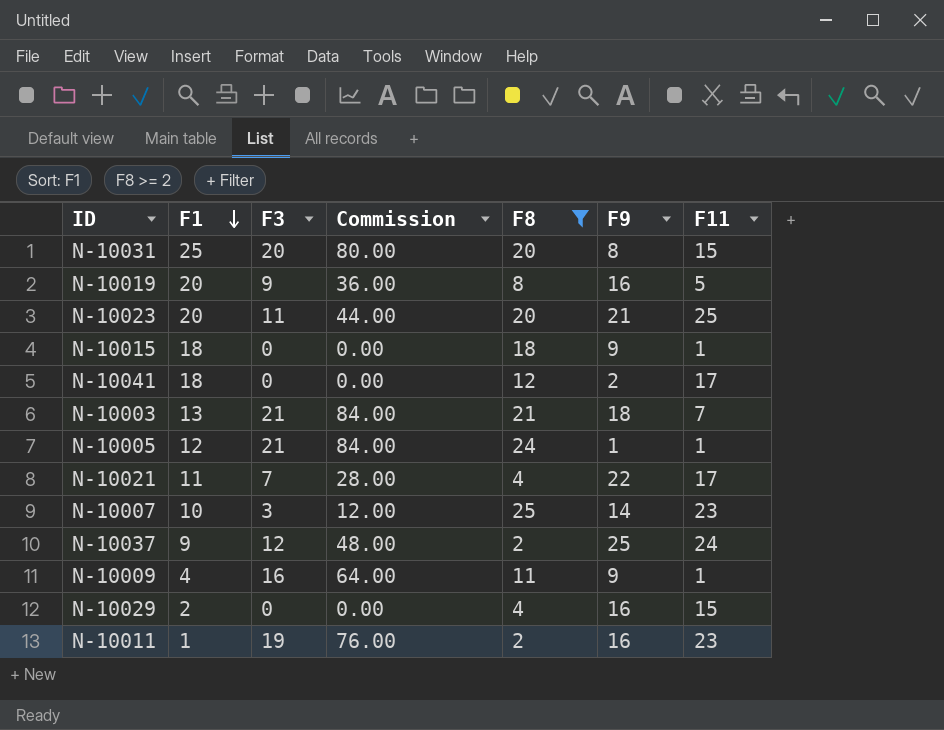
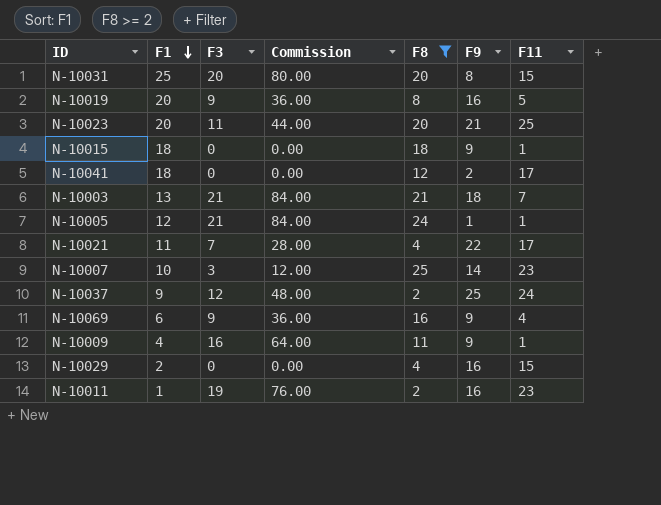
row N-10069: none -> 6 | 9 | 36.00 | 16 | 9 | 4

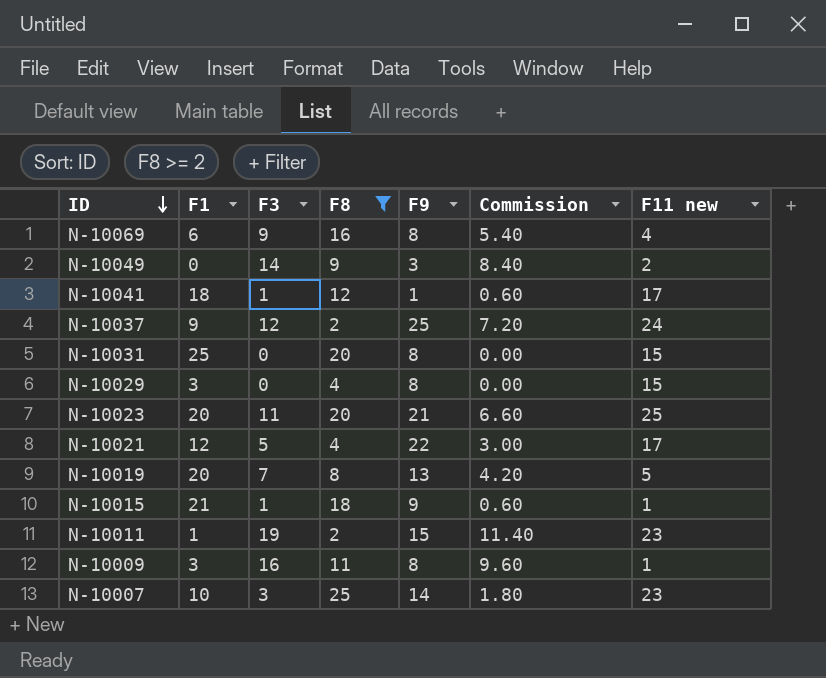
row order: F1 descending -> ID descending
column Commission | formula: [F3] * 4 -> [F3] * 0.6
column Commission | position: 4 -> 6
column name: F11 -> F11 new
row N-10003: 13 | 21 | 84.00 | 21 | 18 | 7 -> none
row N-10005: 12 | 21 | 84.00 | 24 | 1 | 1 -> none
N-10069 | F9: 9 -> 8
row N-10049: none -> 0 | 14 | 9 | 3 | 8.40 | 2
N-10041 | F3: 0 -> 1
N-10041 | F9: 2 -> 1
N-10031 | F3: 20 -> 0
N-10029 | F1: 2 -> 3
N-10029 | F9: 16 -> 8
N-10021 | F1: 11 -> 12
N-10021 | F3: 7 -> 5
N-10019 | F3: 9 -> 7
N-10019 | F9: 16 -> 13
N-10015 | F1: 18 -> 21
N-10015 | F3: 0 -> 1
N-10011 | F9: 16 -> 15
N-10009 | F1: 4 -> 3
N-10009 | F9: 9 -> 8

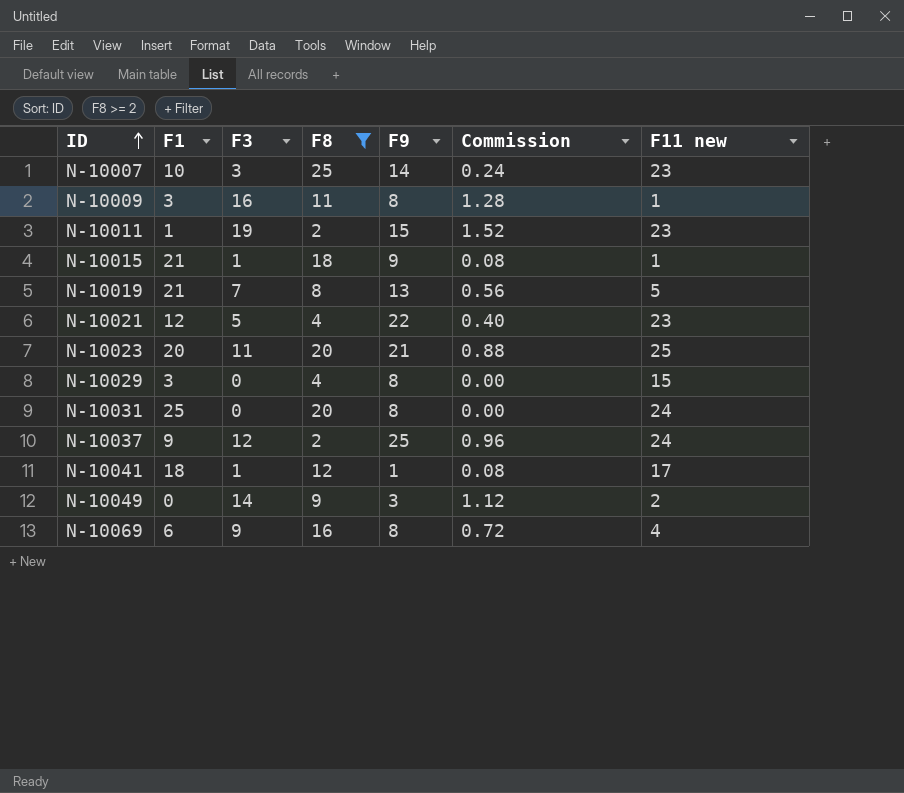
row order: ID descending -> ID ascending
column Commission | formula: [F3] * 0.6 -> [F3] * 0.08
N-10019 | F1: 20 -> 21
N-10021 | F11 new: 17 -> 23
N-10031 | F11 new: 15 -> 24

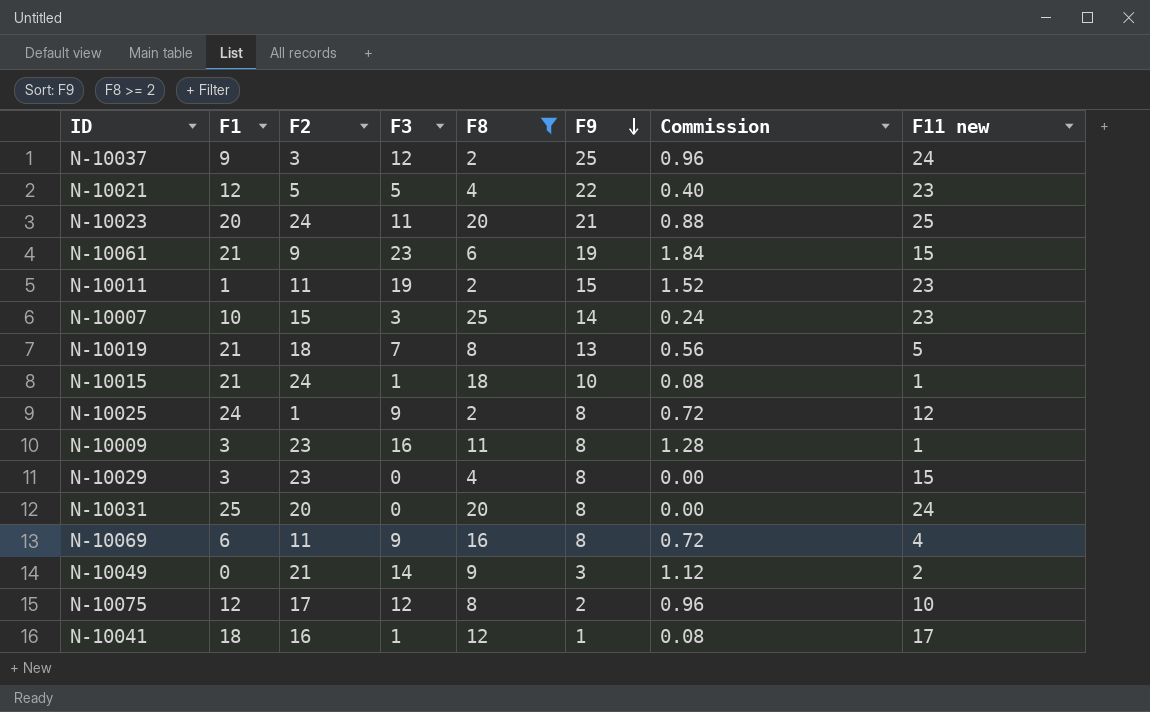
row order: ID ascending -> F9 descending
column F2 | position: none -> 3
row N-10061: none -> 21 | 9 | 23 | 6 | 19 | 1.84 | 15
N-10015 | F9: 9 -> 10
row N-10025: none -> 24 | 1 | 9 | 2 | 8 | 0.72 | 12
row N-10075: none -> 12 | 17 | 12 | 8 | 2 | 0.96 | 10

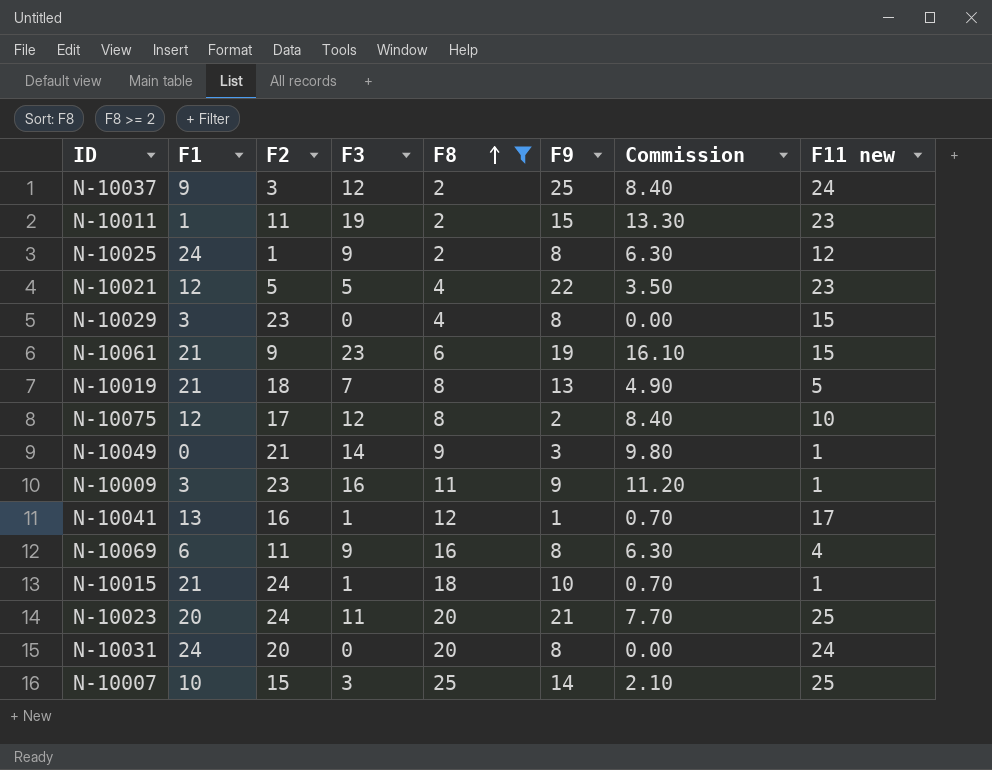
row order: F9 descending -> F8 ascending
column Commission | formula: [F3] * 0.08 -> [F3] * 0.7
N-10049 | F11 new: 2 -> 1
N-10009 | F9: 8 -> 9
N-10041 | F1: 18 -> 13
N-10031 | F1: 25 -> 24
N-10007 | F11 new: 23 -> 25

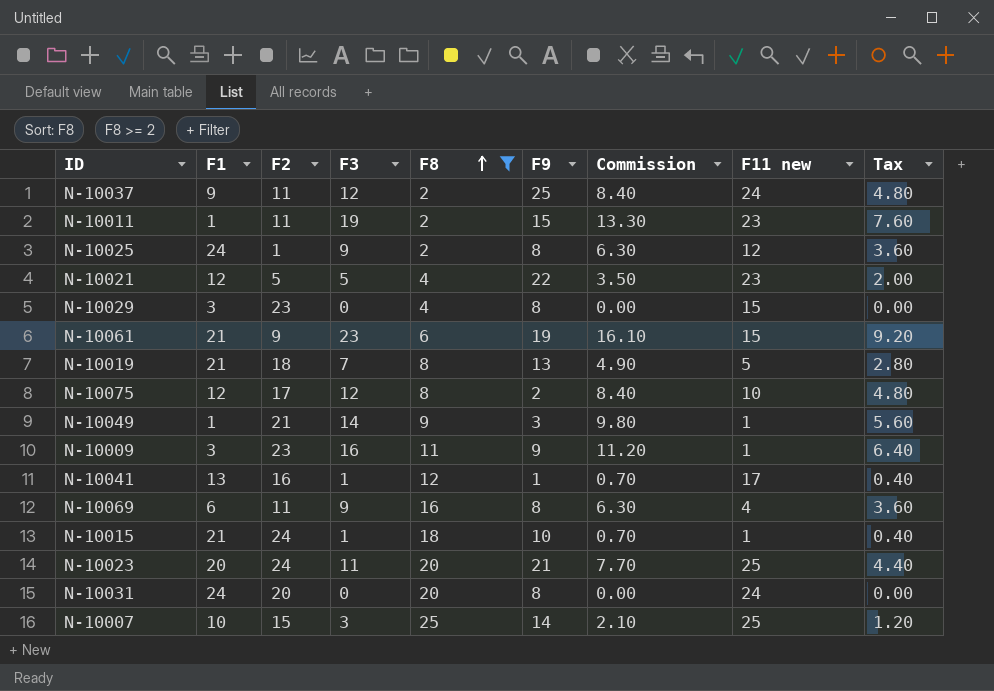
column Tax | formula: none -> [F3] * 0.4
N-10037 | F2: 3 -> 11
N-10049 | F1: 0 -> 1

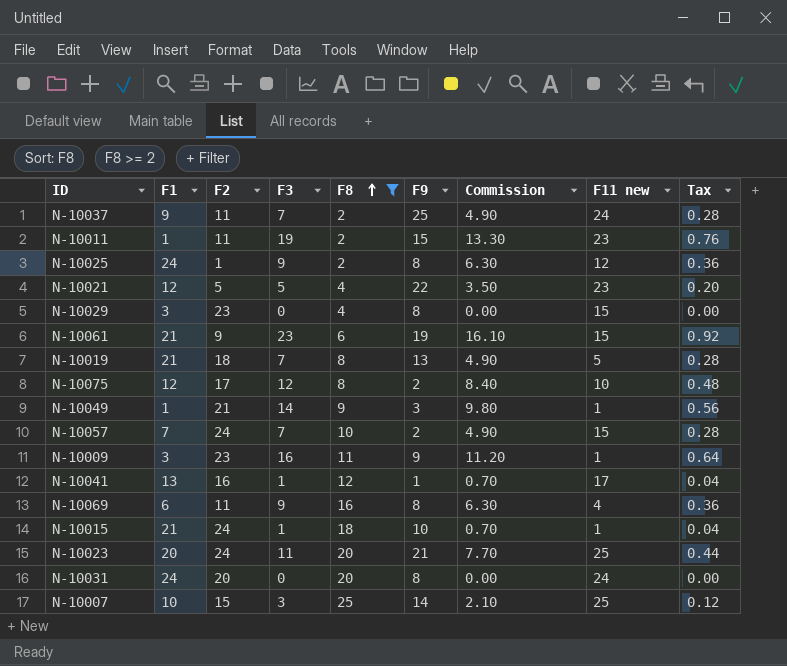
column Tax | formula: [F3] * 0.4 -> [F3] * 0.04
N-10037 | F3: 12 -> 7
N-10037 | Commission: 8.40 -> 4.90
row N-10057: none -> 7 | 24 | 7 | 10 | 2 | 4.90 | 15 | 0.28

